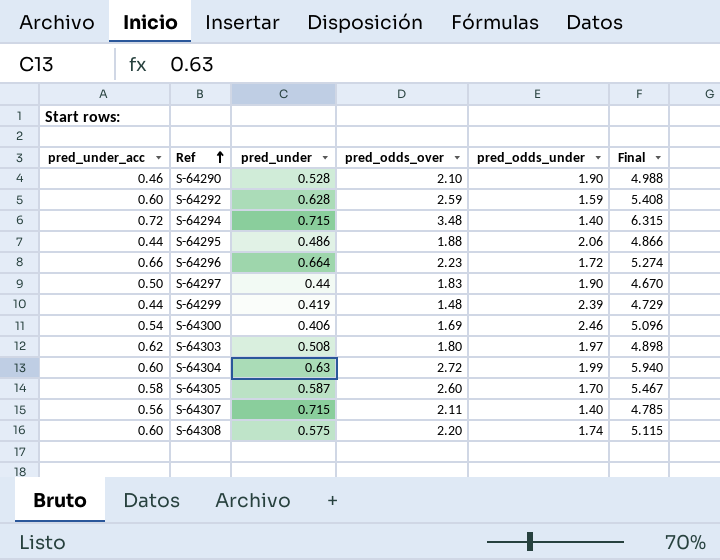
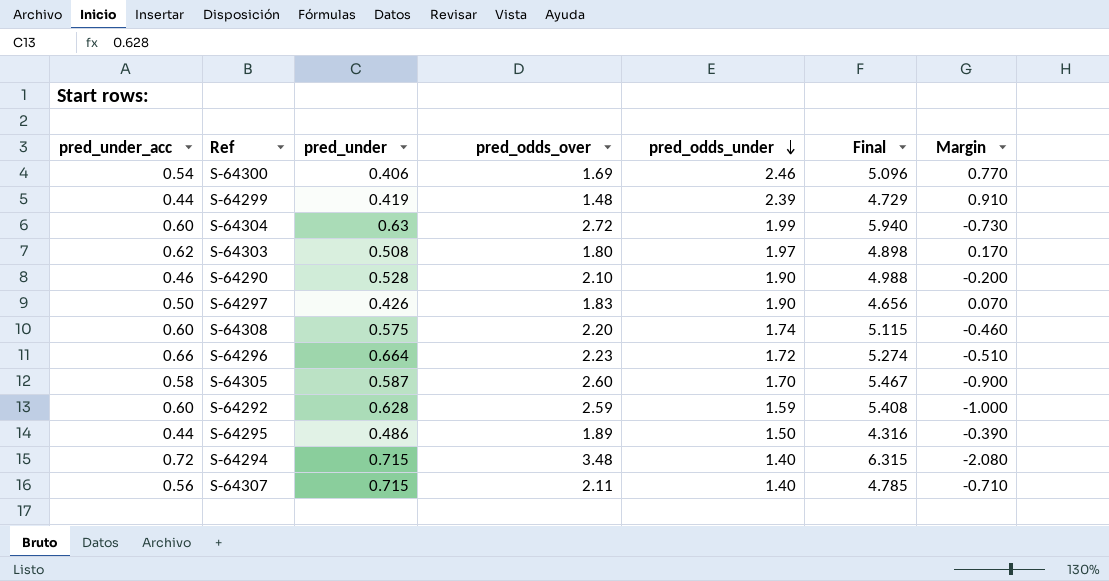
row order: Ref ascending -> pred_odds_under descending
column Margin | formula: none -> [pred_odds_under] - [pred_odds_over]
S-64297 | pred_under: 0.44 -> 0.426
S-64297 | Final: 4.670 -> 4.656
S-64295 | pred_odds_over: 1.88 -> 1.89
S-64295 | pred_odds_under: 2.06 -> 1.50
S-64295 | Final: 4.866 -> 4.316

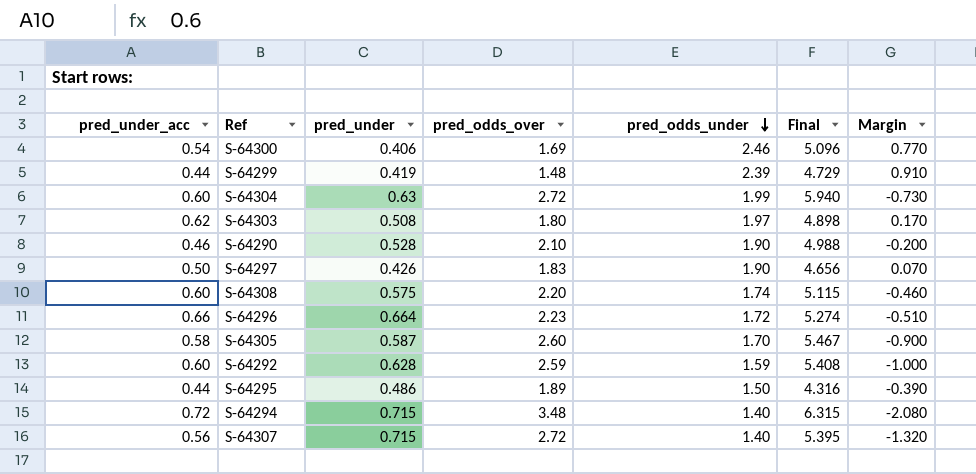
S-64307 | pred_odds_over: 2.11 -> 2.72
S-64307 | Final: 4.785 -> 5.395
S-64307 | Margin: -0.710 -> -1.320

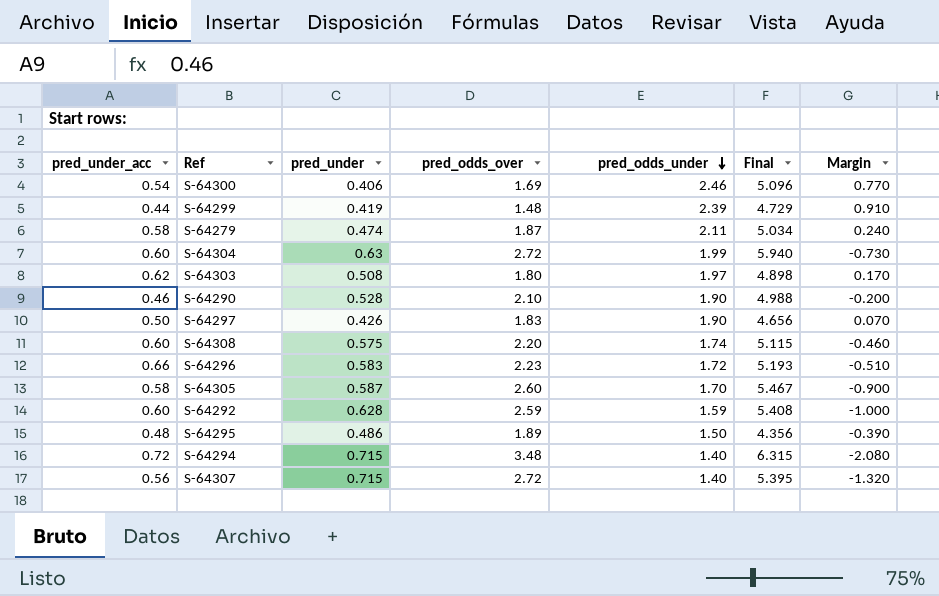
row S-64279: none -> 0.58 | 0.474 | 1.87 | 2.11 | 5.034 | 0.240
S-64296 | pred_under: 0.664 -> 0.583
S-64296 | Final: 5.274 -> 5.193
S-64295 | pred_under_acc: 0.44 -> 0.48
S-64295 | Final: 4.316 -> 4.356

